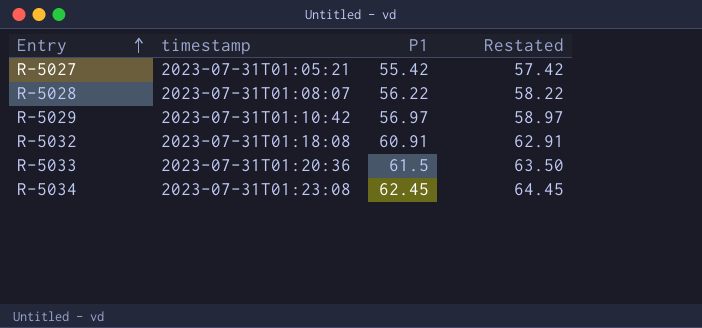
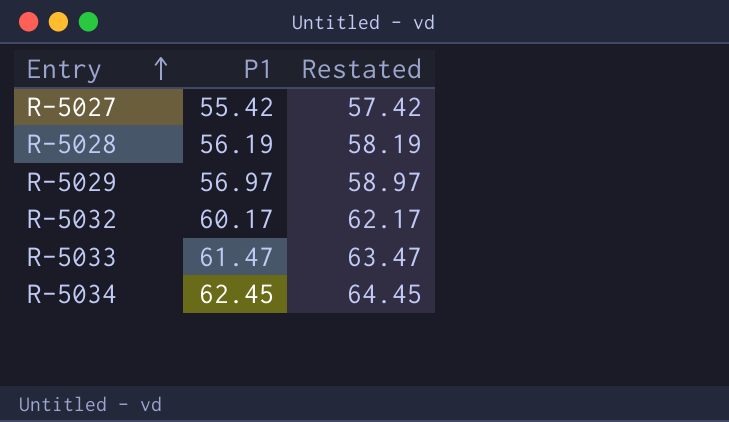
column timestamp | position: 2 -> none
R-5028 | P1: 56.22 -> 56.19
R-5028 | Restated: 58.22 -> 58.19
R-5032 | P1: 60.91 -> 60.17
R-5032 | Restated: 62.91 -> 62.17
R-5033 | P1: 61.5 -> 61.47
R-5033 | Restated: 63.50 -> 63.47

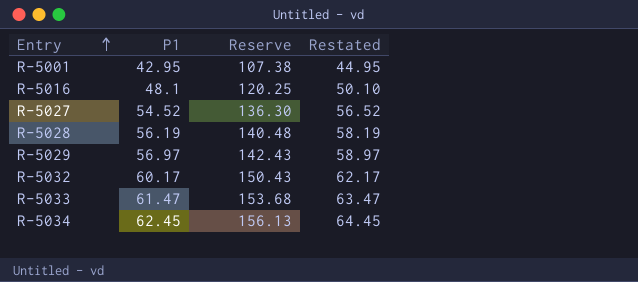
column Reserve | formula: none -> [P1] * 2.5
row R-5001: none -> 42.95 | 107.38 | 44.95
row R-5016: none -> 48.1 | 120.25 | 50.10
R-5027 | P1: 55.42 -> 54.52
R-5027 | Restated: 57.42 -> 56.52

